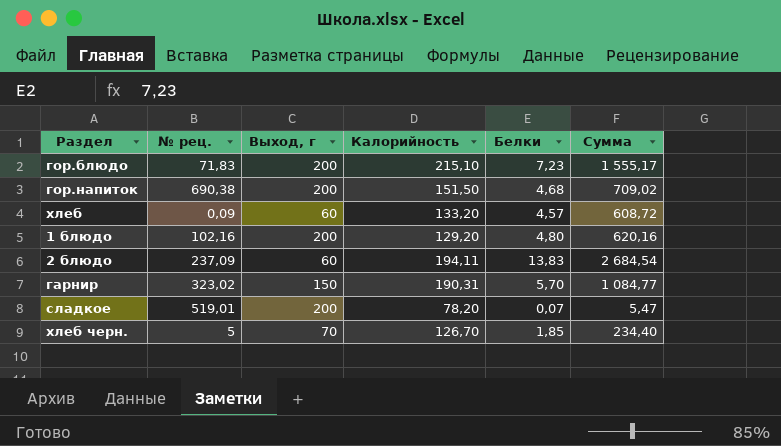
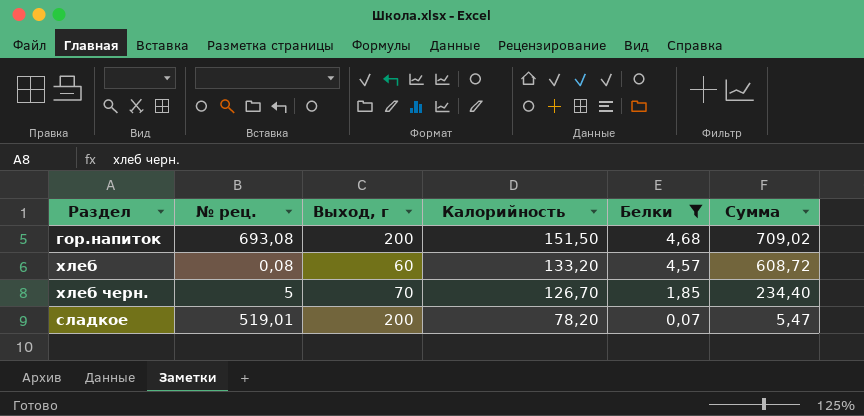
filter: none -> Белки <= 4,68
row order: none -> Калорийность descending
гор.напиток | № рец.: 690,38 -> 693,08
хлеб | № рец.: 0,09 -> 0,08

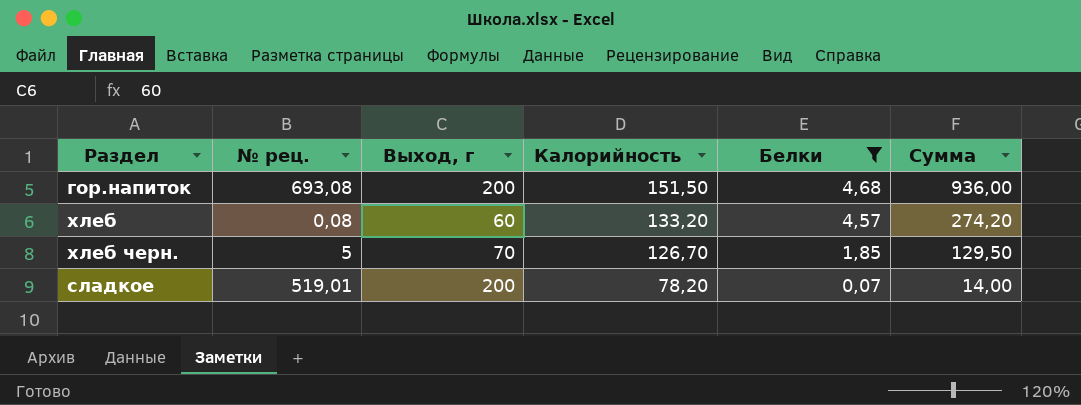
column Сумма | formula: [Калорийность] * [Белки] -> [Выход, г] * [Белки]

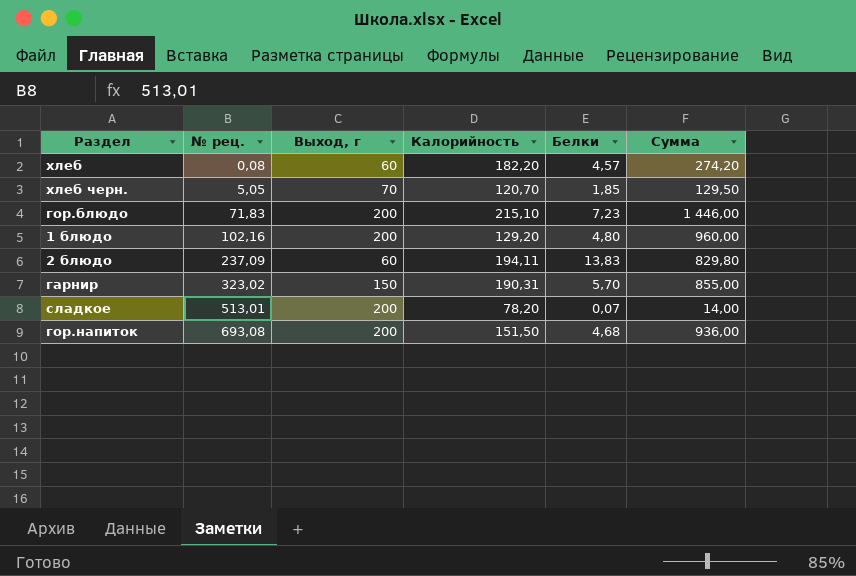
filter: Белки <= 4,68 -> none
row order: Калорийность descending -> № рец. ascending
хлеб | Калорийность: 133,20 -> 182,20
хлеб черн. | № рец.: 5 -> 5,05
хлеб черн. | Калорийность: 126,70 -> 120,70
сладкое | № рец.: 519,01 -> 513,01

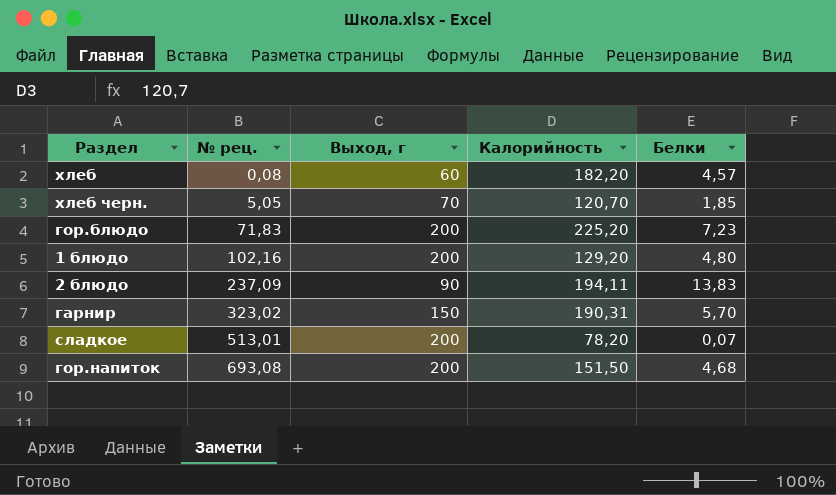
column Сумма | formula: [Выход, г] * [Белки] -> none
гор.блюдо | Калорийность: 215,10 -> 225,20
2 блюдо | Выход, г: 60 -> 90

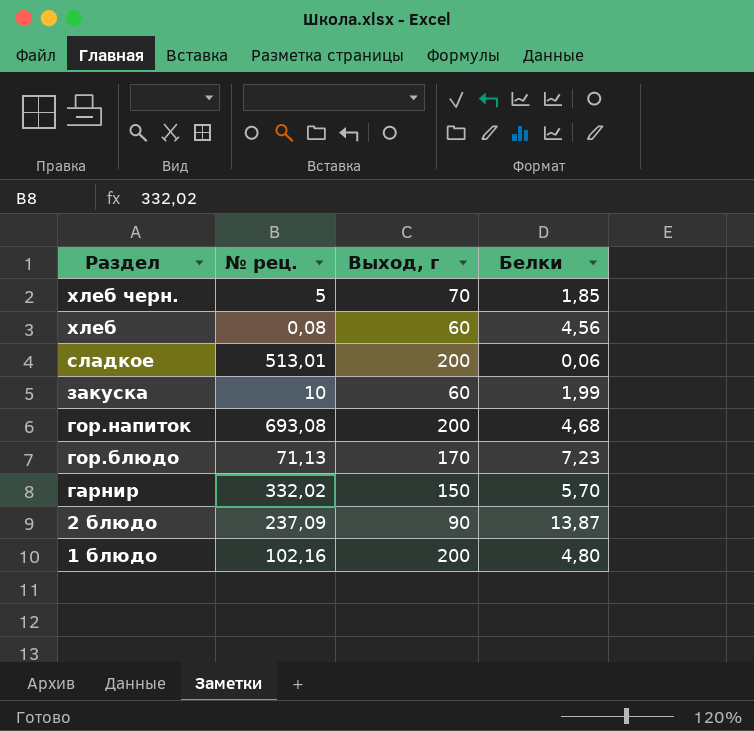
row order: № рец. ascending -> Раздел descending
column Калорийность | position: 4 -> none
хлеб черн. | № рец.: 5,05 -> 5
хлеб | Белки: 4,57 -> 4,56
сладкое | Белки: 0,07 -> 0,06
row закуска: none -> 10 | 60 | 1,99
гор.блюдо | № рец.: 71,83 -> 71,13
гор.блюдо | Выход, г: 200 -> 170
гарнир | № рец.: 323,02 -> 332,02
2 блюдо | Белки: 13,83 -> 13,87

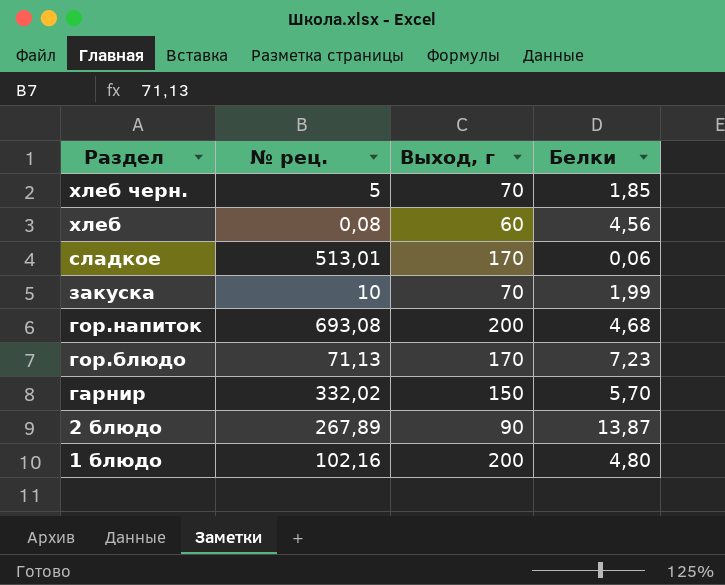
сладкое | Выход, г: 200 -> 170
закуска | Выход, г: 60 -> 70
2 блюдо | № рец.: 237,09 -> 267,89

